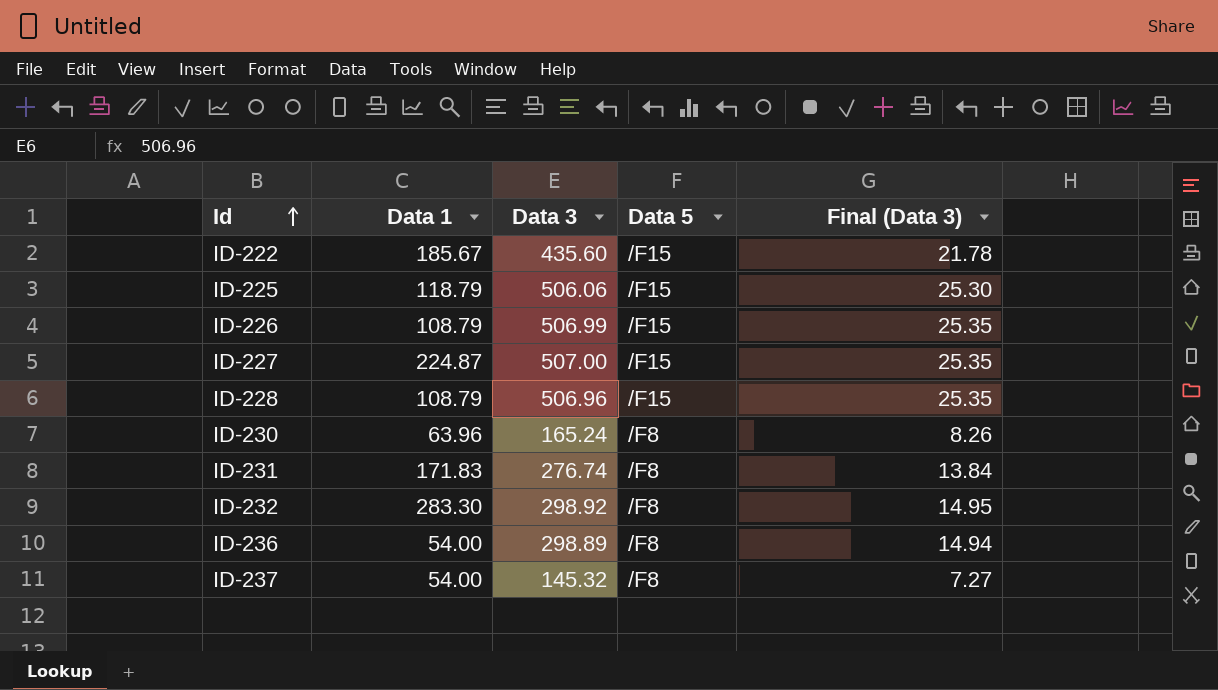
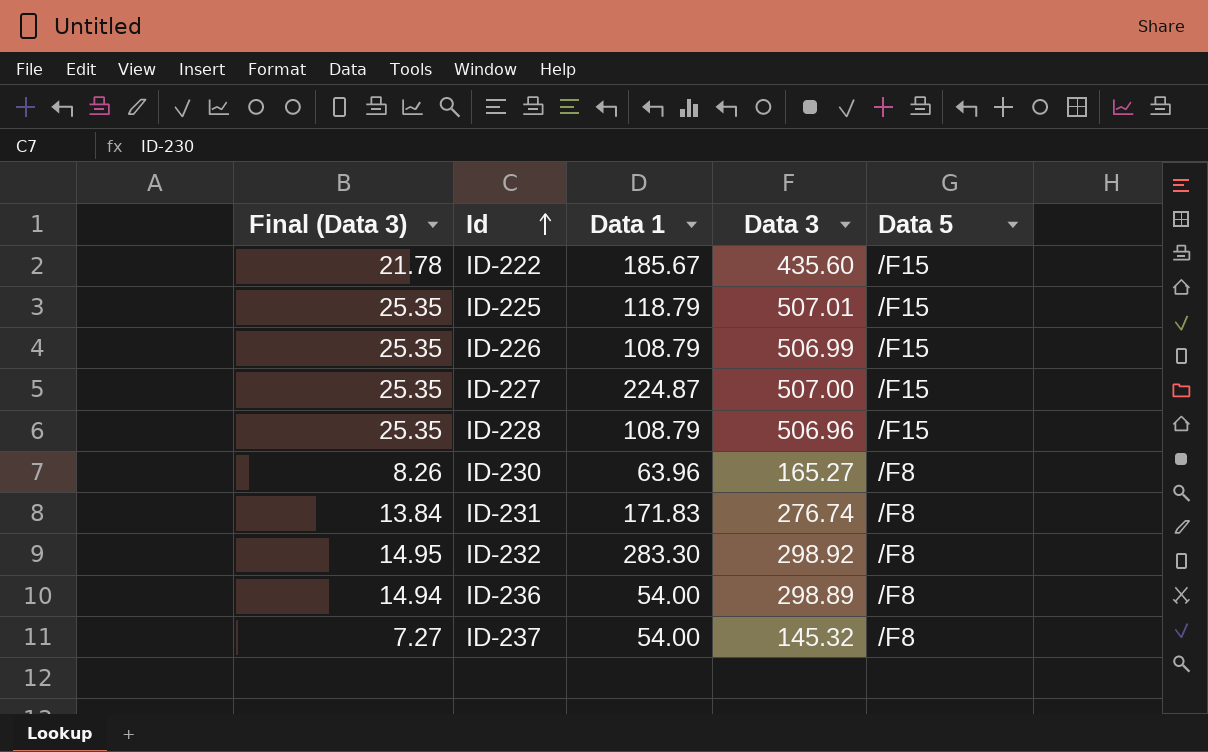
column Final (Data 3) | position: 5 -> 1
ID-225 | Final (Data 3): 25.30 -> 25.35
ID-225 | Data 3: 506.06 -> 507.01
ID-230 | Data 3: 165.24 -> 165.27

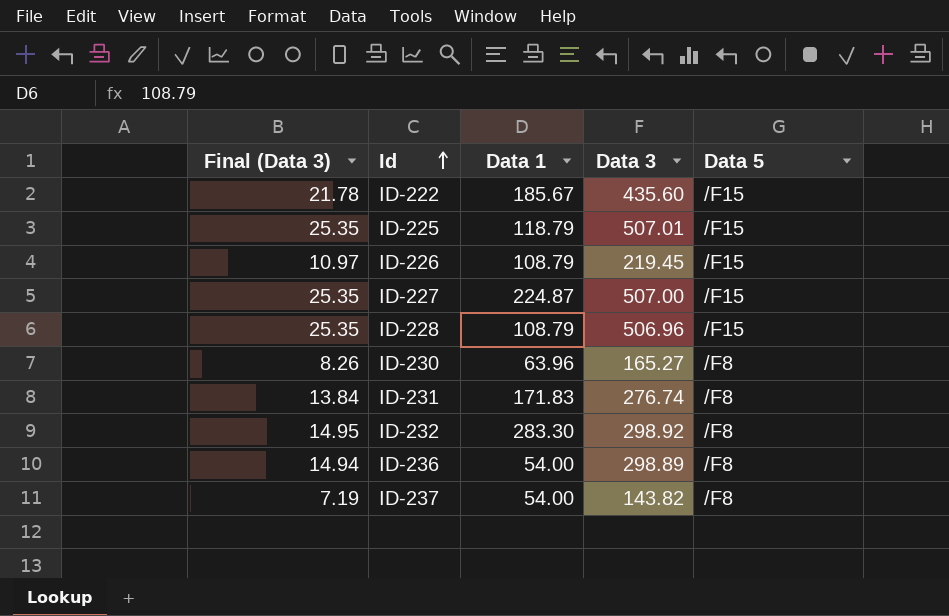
ID-226 | Final (Data 3): 25.35 -> 10.97
ID-226 | Data 3: 506.99 -> 219.45
ID-237 | Final (Data 3): 7.27 -> 7.19
ID-237 | Data 3: 145.32 -> 143.82

